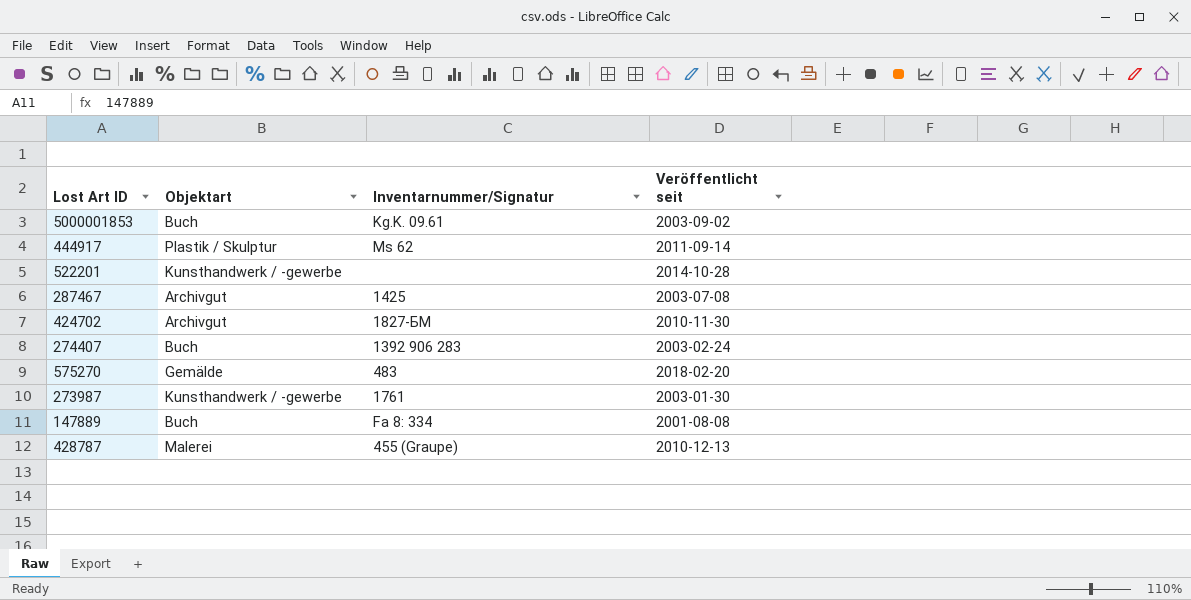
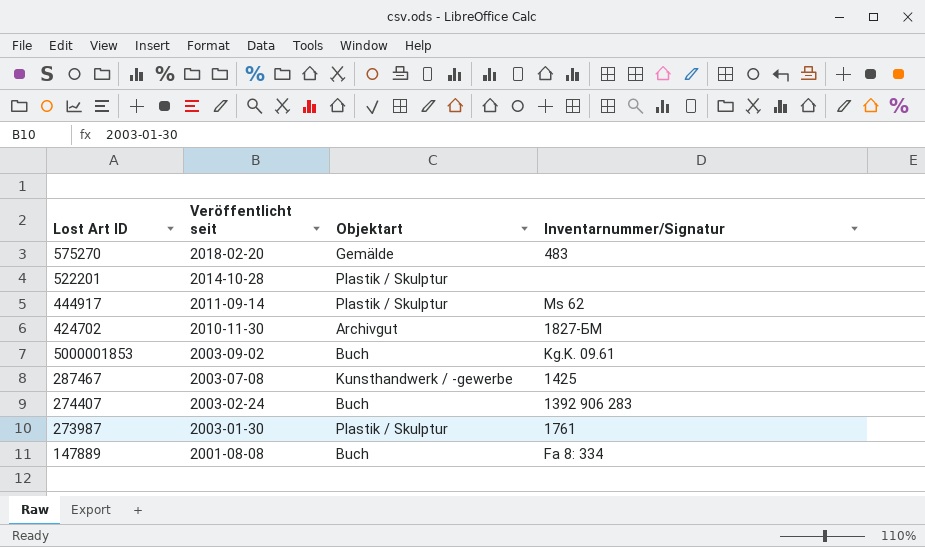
row order: none -> Veröffentlicht seit descending
column Veröffentlicht seit | position: 4 -> 2
row 428787: Malerei | 455 (Graupe) | 2010-12-13 -> none
522201 | Objektart: Kunsthandwerk / -gewerbe -> Plastik / Skulptur
287467 | Objektart: Archivgut -> Kunsthandwerk / -gewerbe
273987 | Objektart: Kunsthandwerk / -gewerbe -> Plastik / Skulptur

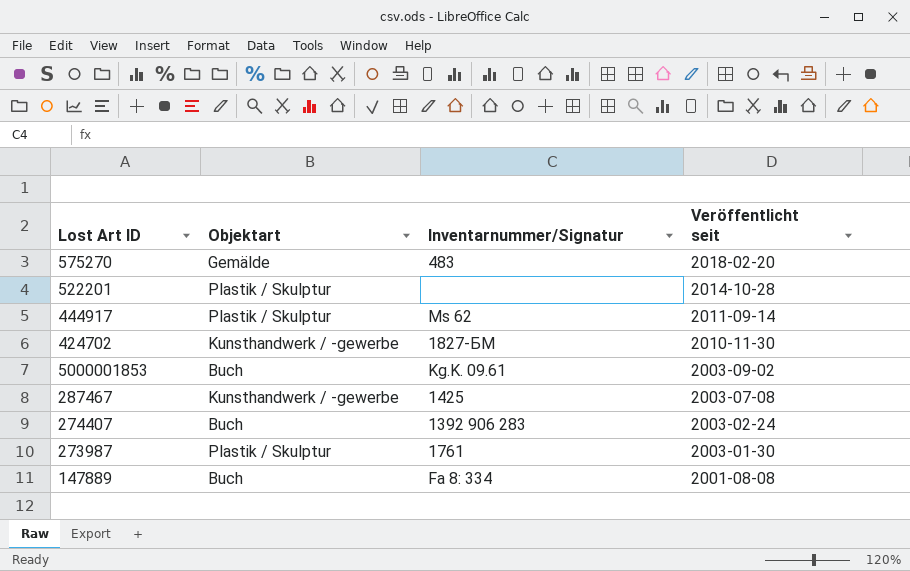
column Veröffentlicht seit | position: 2 -> 4
424702 | Objektart: Archivgut -> Kunsthandwerk / -gewerbe

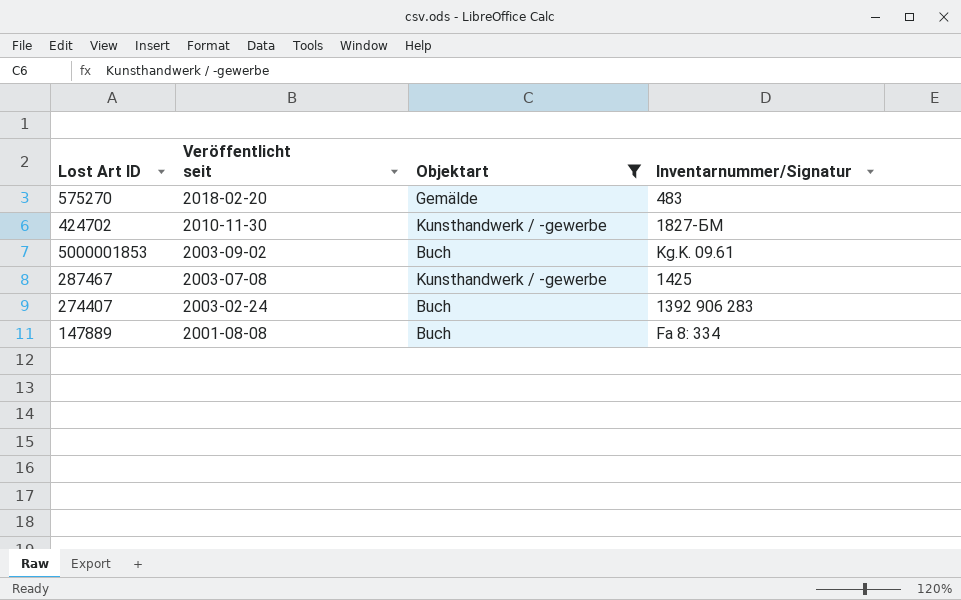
filter: none -> Objektart != Plastik / Skulptur
column Veröffentlicht seit | position: 4 -> 2

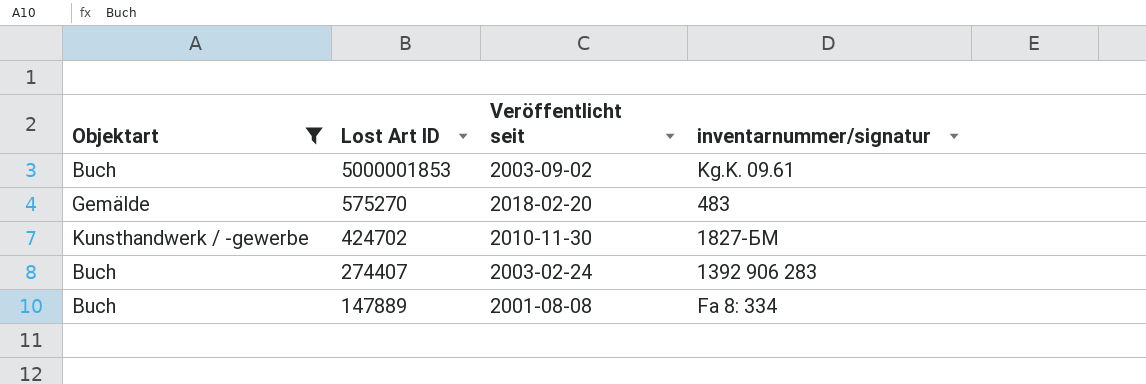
row order: Veröffentlicht seit descending -> Lost Art ID descending
column Objektart | position: 3 -> 1
column name: Inventarnummer/Signatur -> inventarnummer/signatur
row 287467: 2003-07-08 | Kunsthandwerk / -gewerbe | 1425 -> none

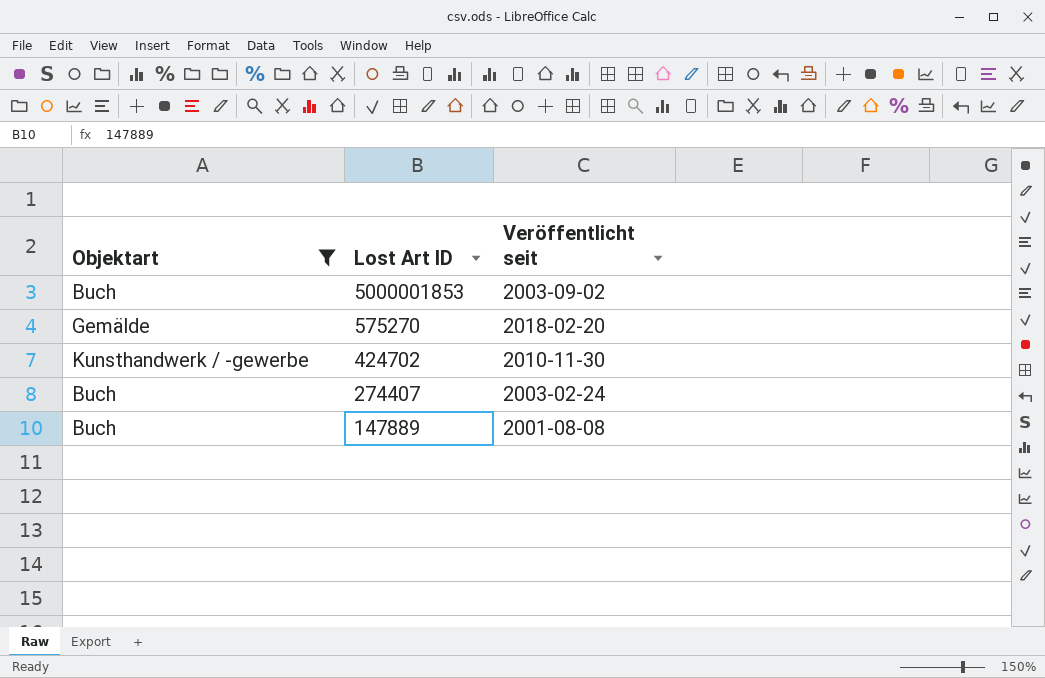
column inventarnummer/signatur | position: 4 -> none

